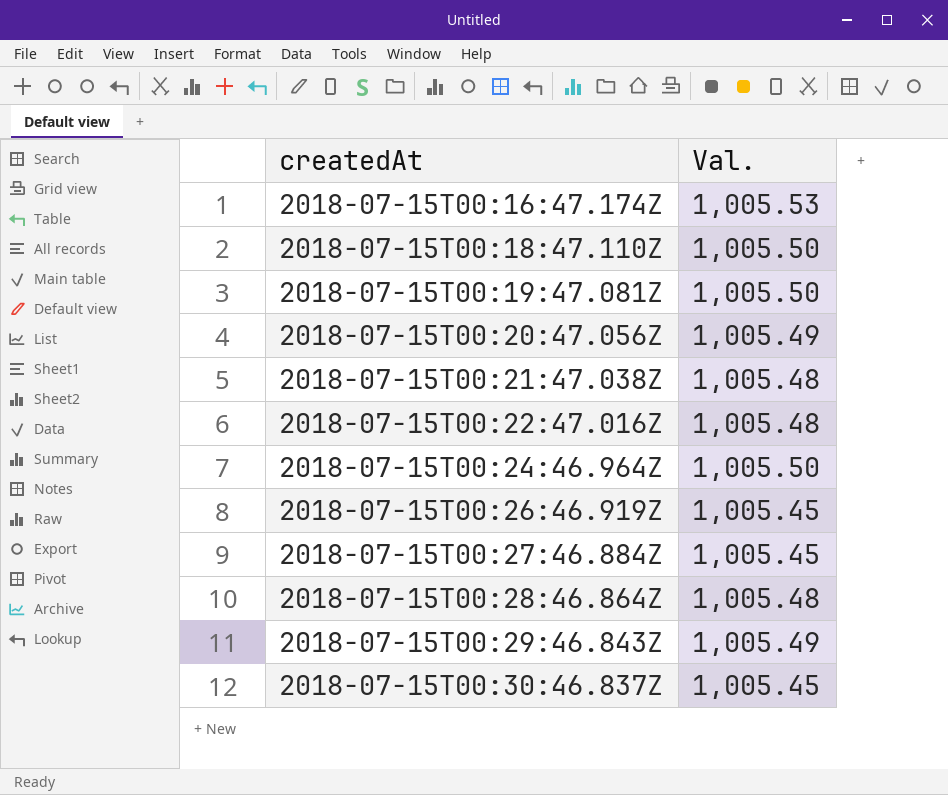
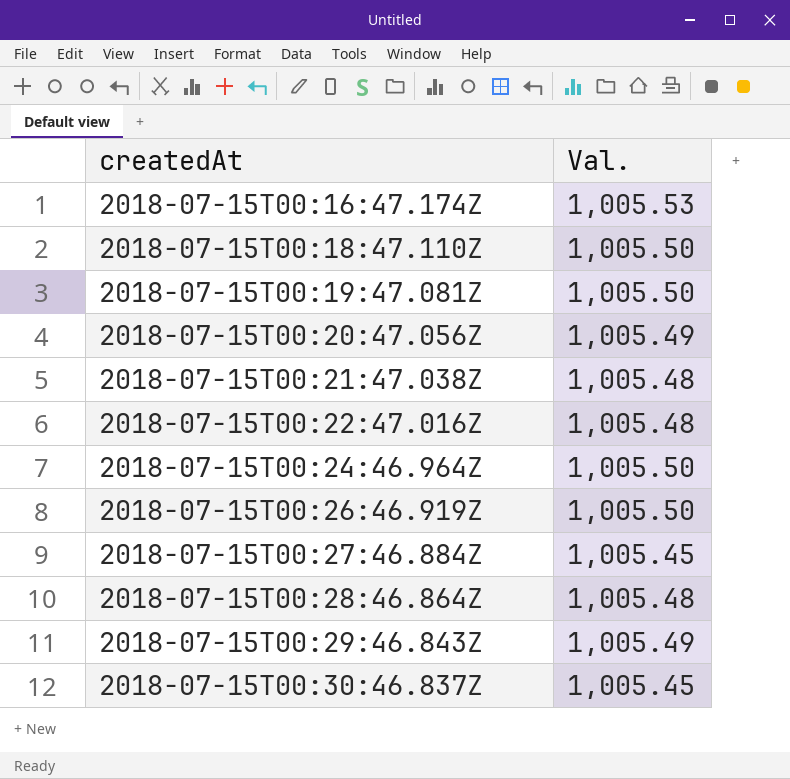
2018-07-15T00:26:46.919Z | Val.: 1,005.45 -> 1,005.50

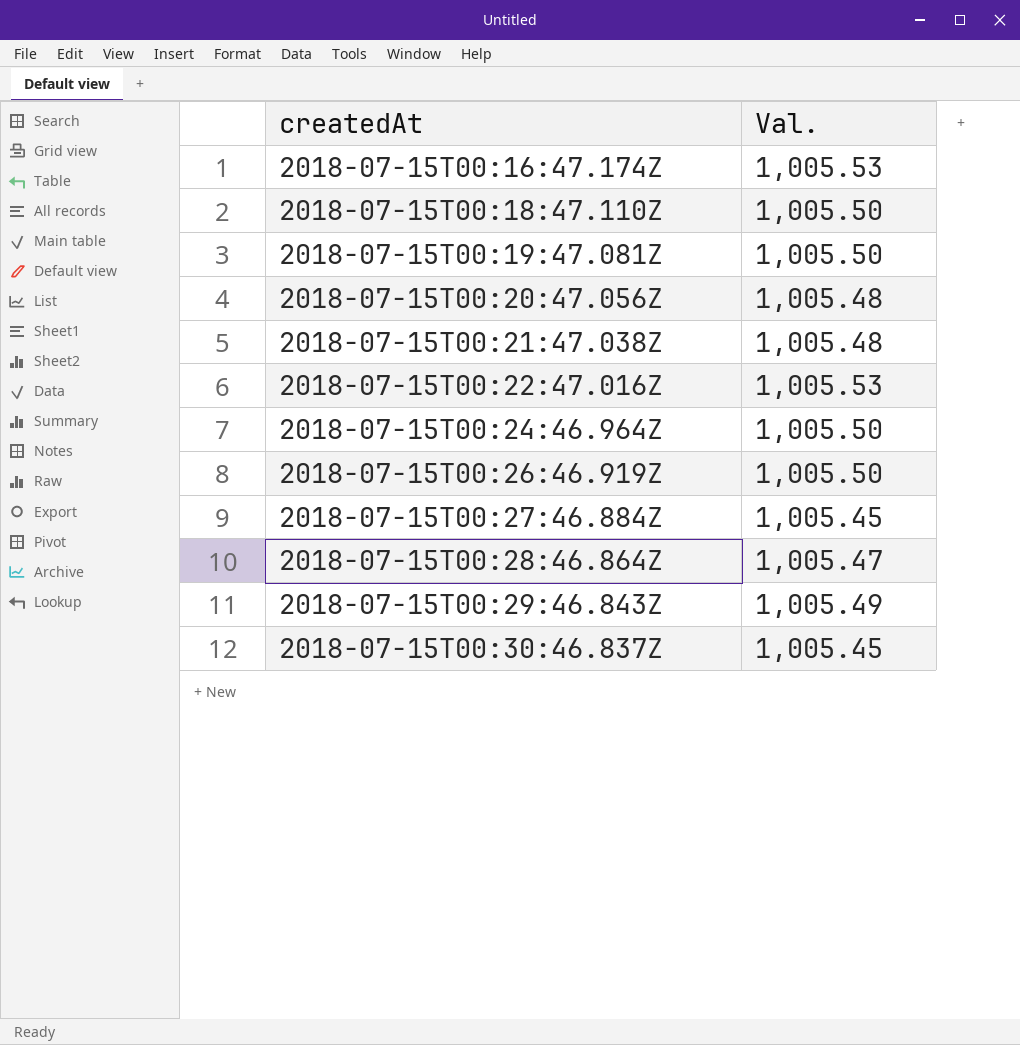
2018-07-15T00:20:47.056Z | Val.: 1,005.49 -> 1,005.48
2018-07-15T00:22:47.016Z | Val.: 1,005.48 -> 1,005.53
2018-07-15T00:28:46.864Z | Val.: 1,005.48 -> 1,005.47

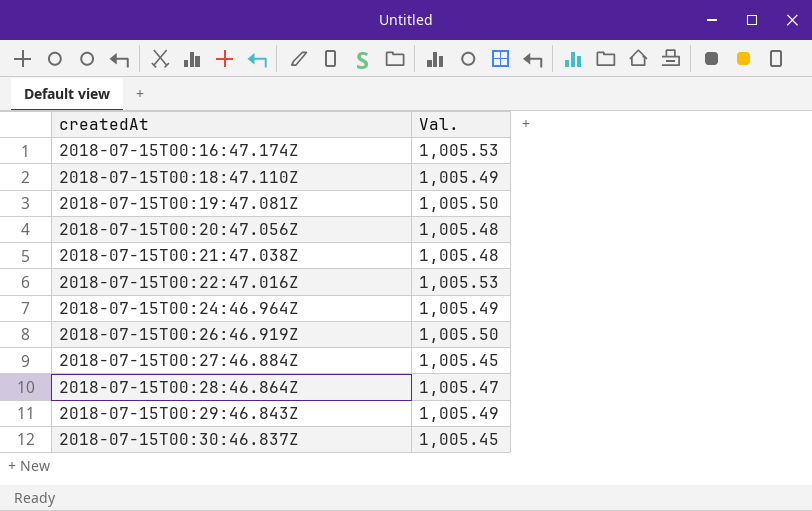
2018-07-15T00:18:47.110Z | Val.: 1,005.50 -> 1,005.49
2018-07-15T00:24:46.964Z | Val.: 1,005.50 -> 1,005.49

